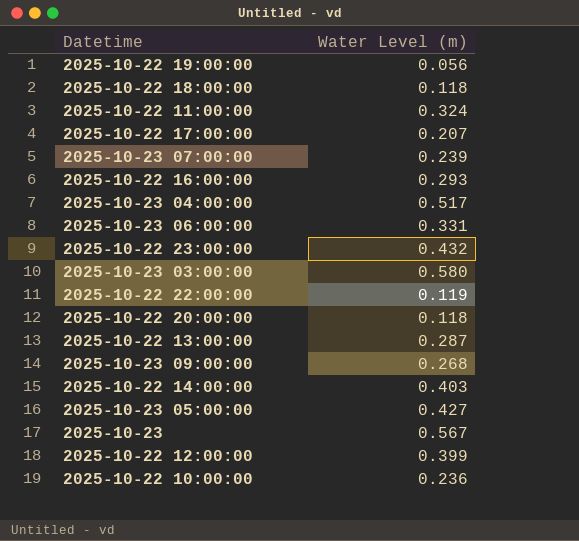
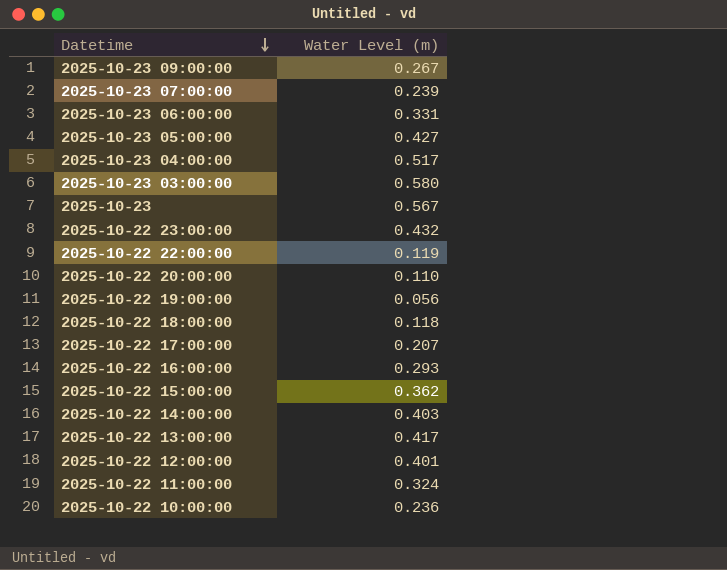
row order: none -> Datetime descending
2025-10-23 09:00:00 | Water Level (m): 0.268 -> 0.267
2025-10-22 20:00:00 | Water Level (m): 0.118 -> 0.110
row 2025-10-22 15:00:00: none -> 0.362
2025-10-22 13:00:00 | Water Level (m): 0.287 -> 0.417
2025-10-22 12:00:00 | Water Level (m): 0.399 -> 0.401

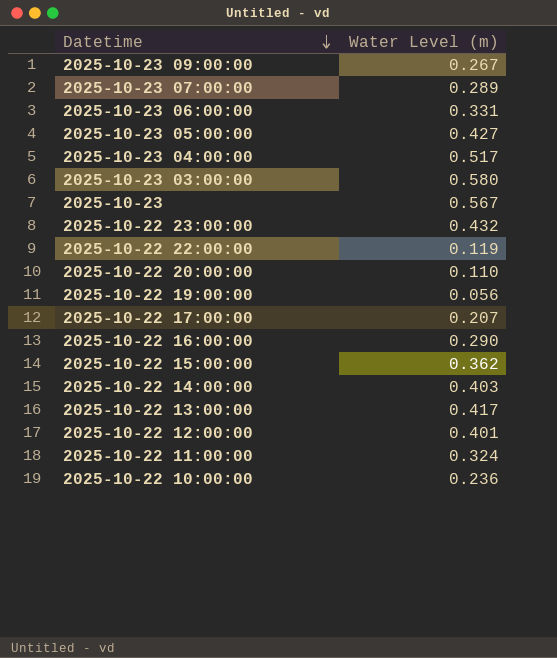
row 2025-10-22 18:00:00: 0.118 -> none
2025-10-23 07:00:00 | Water Level (m): 0.239 -> 0.289
2025-10-22 16:00:00 | Water Level (m): 0.293 -> 0.290

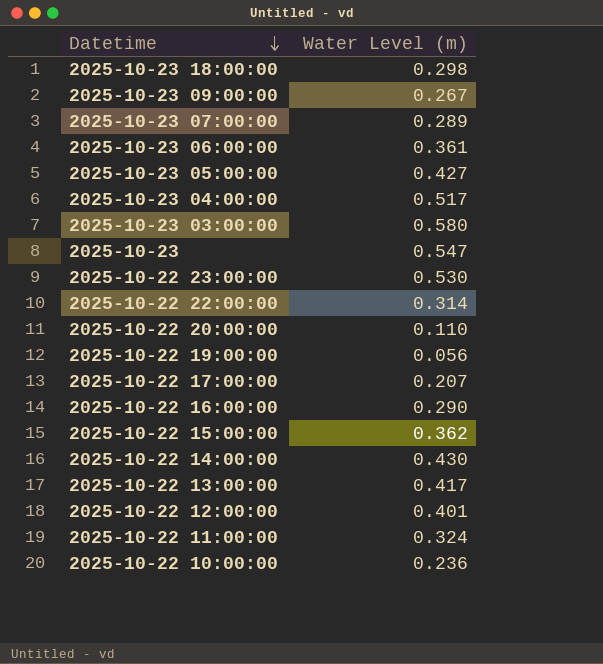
row 2025-10-23 18:00:00: none -> 0.298
2025-10-23 06:00:00 | Water Level (m): 0.331 -> 0.361
2025-10-23 | Water Level (m): 0.567 -> 0.547
2025-10-22 23:00:00 | Water Level (m): 0.432 -> 0.530
2025-10-22 22:00:00 | Water Level (m): 0.119 -> 0.314
2025-10-22 14:00:00 | Water Level (m): 0.403 -> 0.430

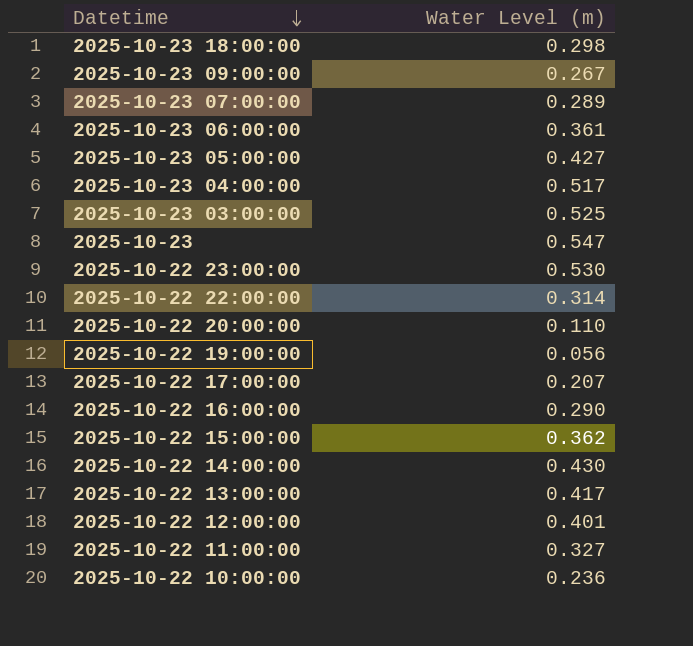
2025-10-23 03:00:00 | Water Level (m): 0.580 -> 0.525
2025-10-22 11:00:00 | Water Level (m): 0.324 -> 0.327

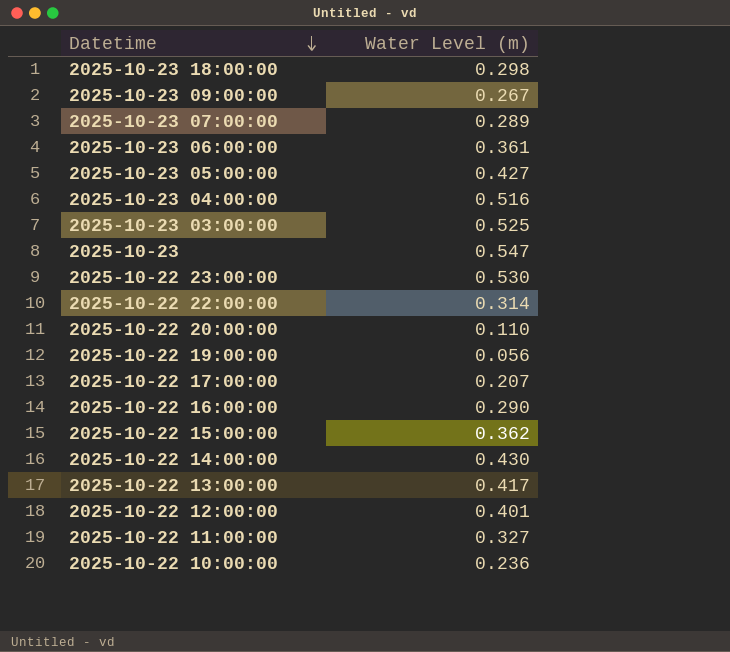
2025-10-23 04:00:00 | Water Level (m): 0.517 -> 0.516

